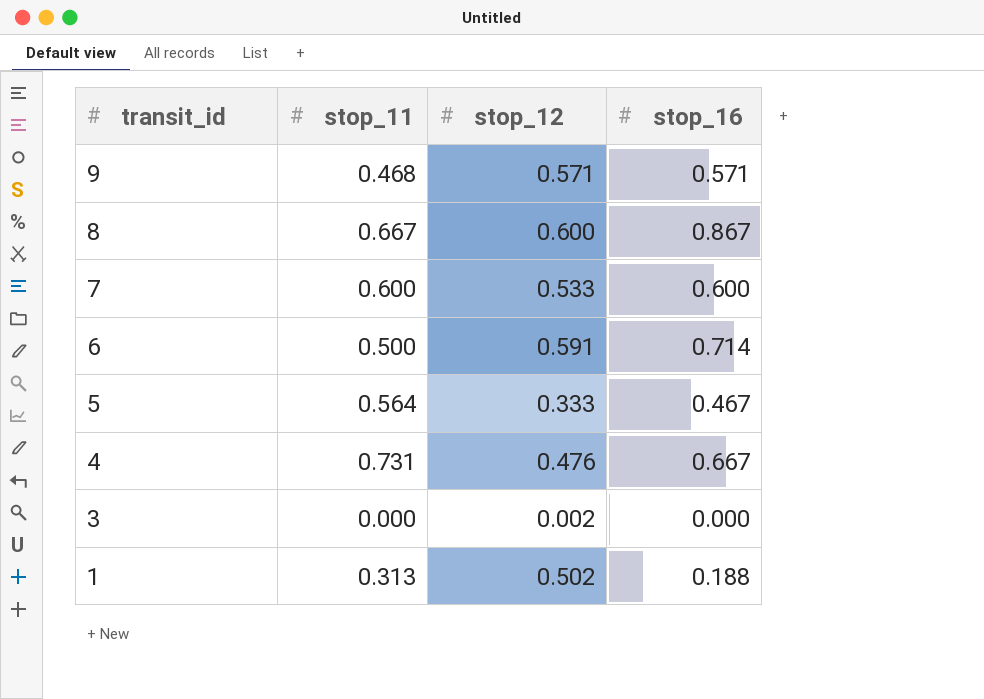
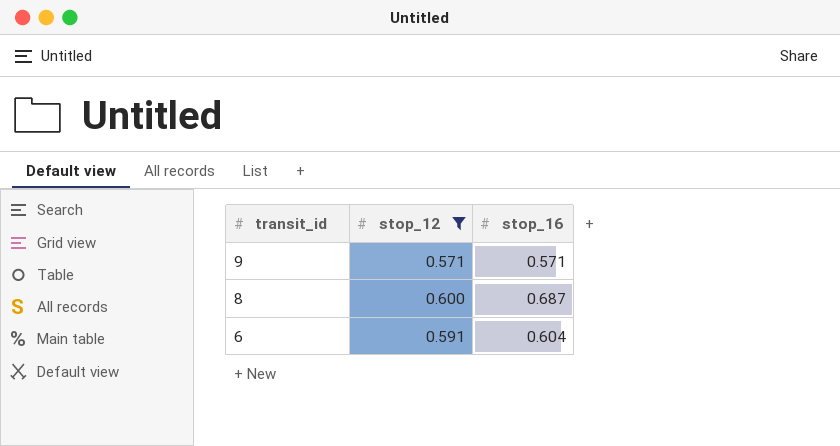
filter: none -> stop_12 >= 0.571
column stop_11 | position: 2 -> none
8 | stop_16: 0.867 -> 0.687
6 | stop_16: 0.714 -> 0.604

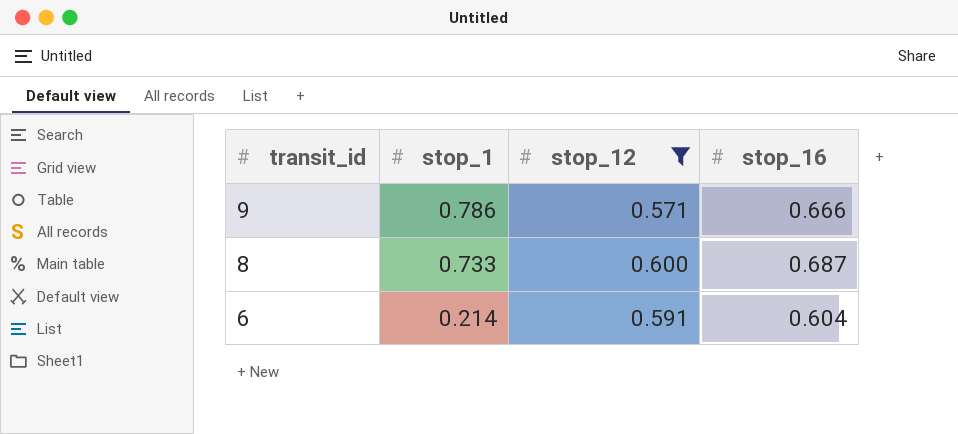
column stop_1 | position: none -> 2
9 | stop_16: 0.571 -> 0.666

